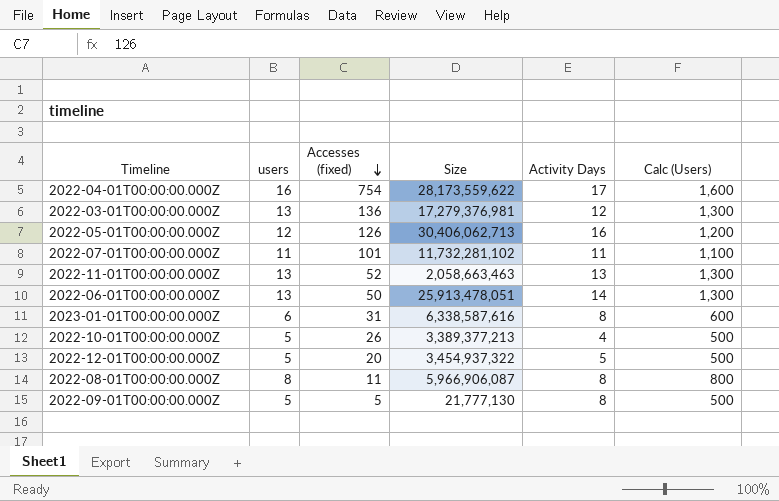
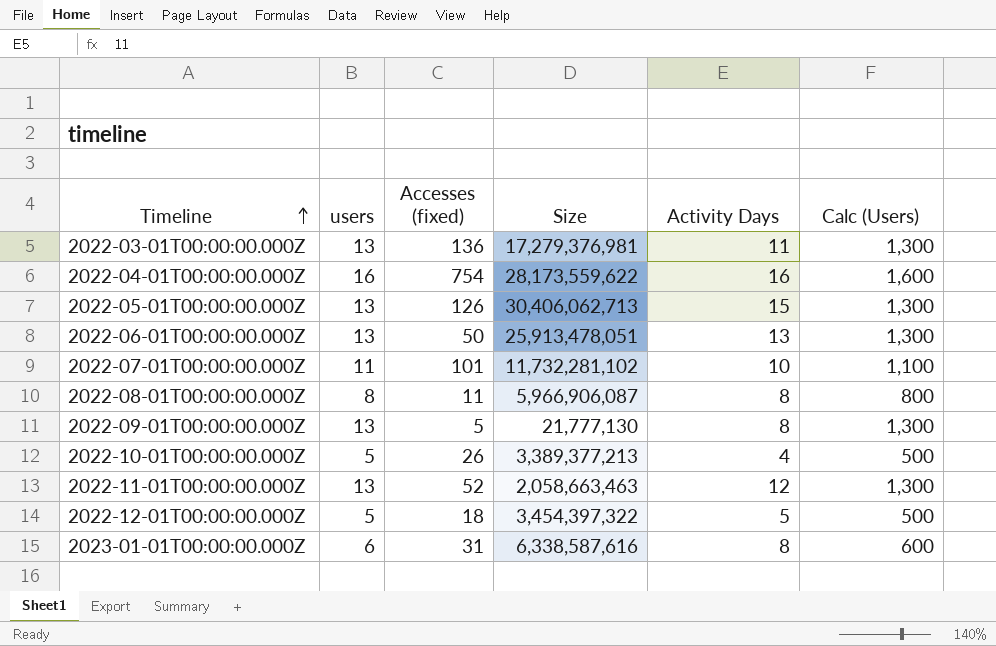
row order: Accesses (fixed) descending -> Timeline ascending
2022-03-01T00:00:00.000Z | Activity Days: 12 -> 11
2022-04-01T00:00:00.000Z | Activity Days: 17 -> 16
2022-05-01T00:00:00.000Z | users: 12 -> 13
2022-05-01T00:00:00.000Z | Activity Days: 16 -> 15
2022-05-01T00:00:00.000Z | Calc (Users): 1,200 -> 1,300
2022-06-01T00:00:00.000Z | Activity Days: 14 -> 13
2022-07-01T00:00:00.000Z | Activity Days: 11 -> 10
2022-09-01T00:00:00.000Z | users: 5 -> 13
2022-09-01T00:00:00.000Z | Calc (Users): 500 -> 1,300
2022-11-01T00:00:00.000Z | Activity Days: 13 -> 12
2022-12-01T00:00:00.000Z | Accesses (fixed): 20 -> 18
2022-12-01T00:00:00.000Z | Size: 3,454,937,322 -> 3,454,397,322

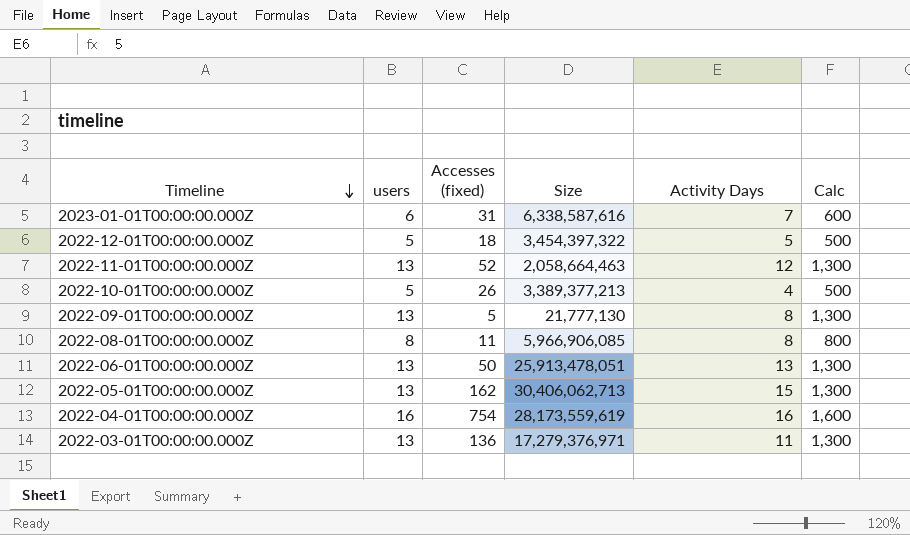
row order: Timeline ascending -> Timeline descending
column name: Calc (Users) -> Calc
row 2022-07-01T00:00:00.000Z: 11 | 101 | 11,732,281,102 | 10 | 1,100 -> none
2023-01-01T00:00:00.000Z | Activity Days: 8 -> 7
2022-11-01T00:00:00.000Z | Size: 2,058,663,463 -> 2,058,664,463
2022-08-01T00:00:00.000Z | Size: 5,966,906,087 -> 5,966,906,085
2022-05-01T00:00:00.000Z | Accesses (fixed): 126 -> 162
2022-04-01T00:00:00.000Z | Size: 28,173,559,622 -> 28,173,559,619
2022-03-01T00:00:00.000Z | Size: 17,279,376,981 -> 17,279,376,971

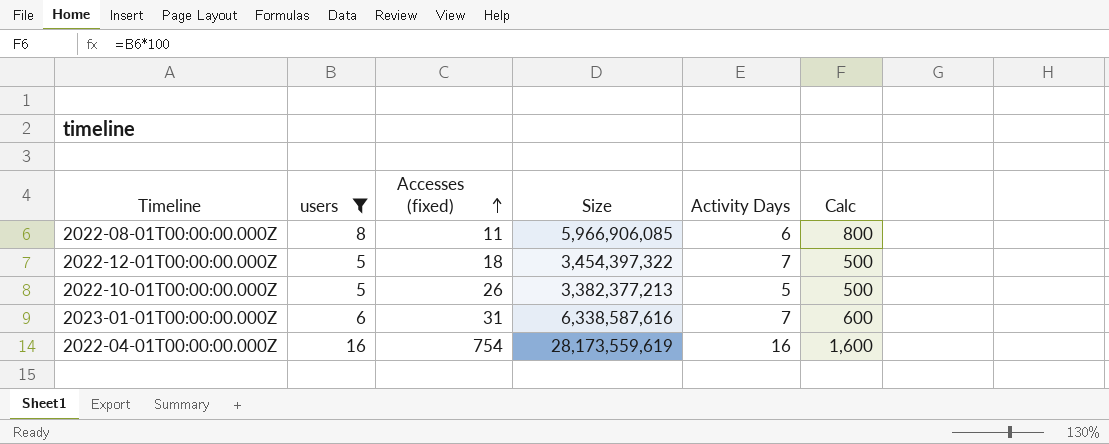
filter: none -> users != 13
row order: Timeline descending -> Accesses (fixed) ascending
2022-08-01T00:00:00.000Z | Activity Days: 8 -> 6
2022-12-01T00:00:00.000Z | Activity Days: 5 -> 7
2022-10-01T00:00:00.000Z | Size: 3,389,377,213 -> 3,382,377,213
2022-10-01T00:00:00.000Z | Activity Days: 4 -> 5

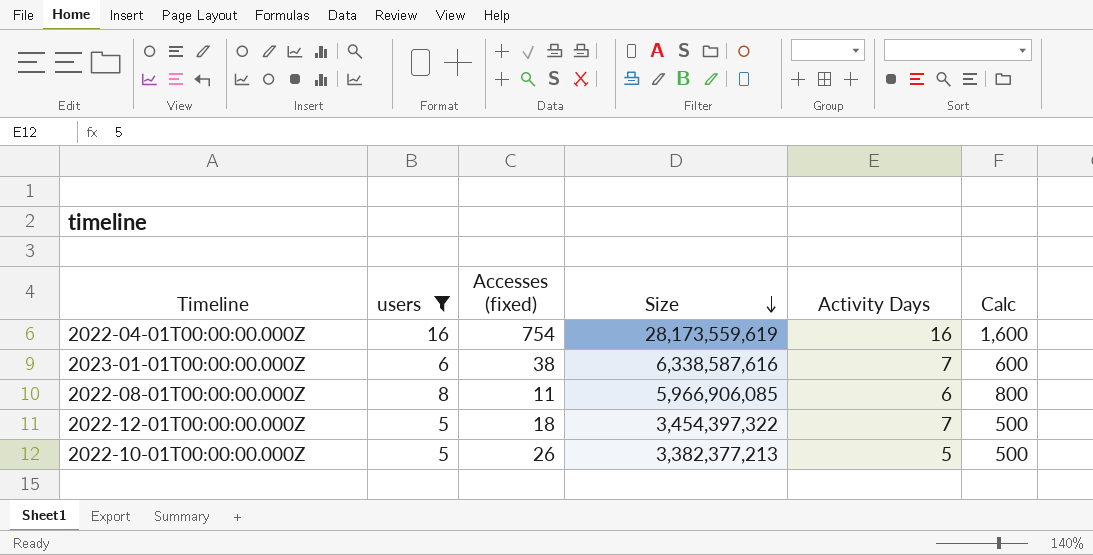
row order: Accesses (fixed) ascending -> Size descending
2023-01-01T00:00:00.000Z | Accesses (fixed): 31 -> 38

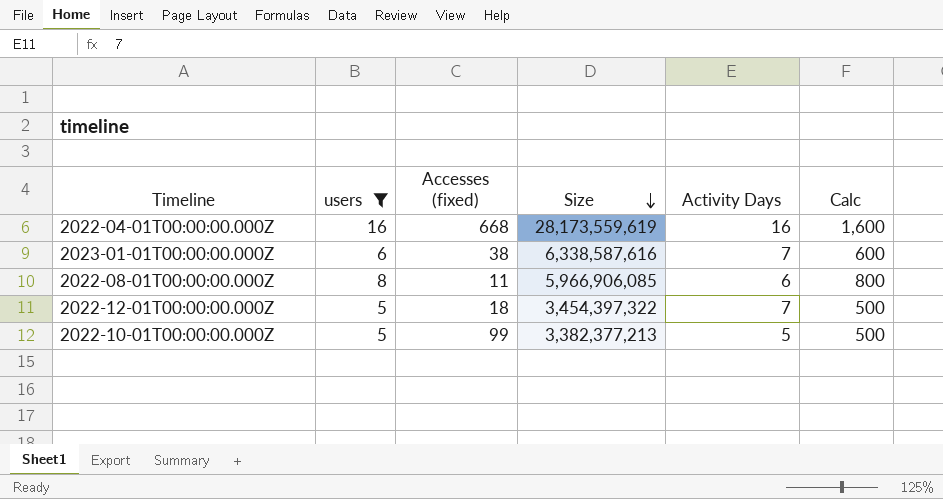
2022-04-01T00:00:00.000Z | Accesses (fixed): 754 -> 668
2022-10-01T00:00:00.000Z | Accesses (fixed): 26 -> 99

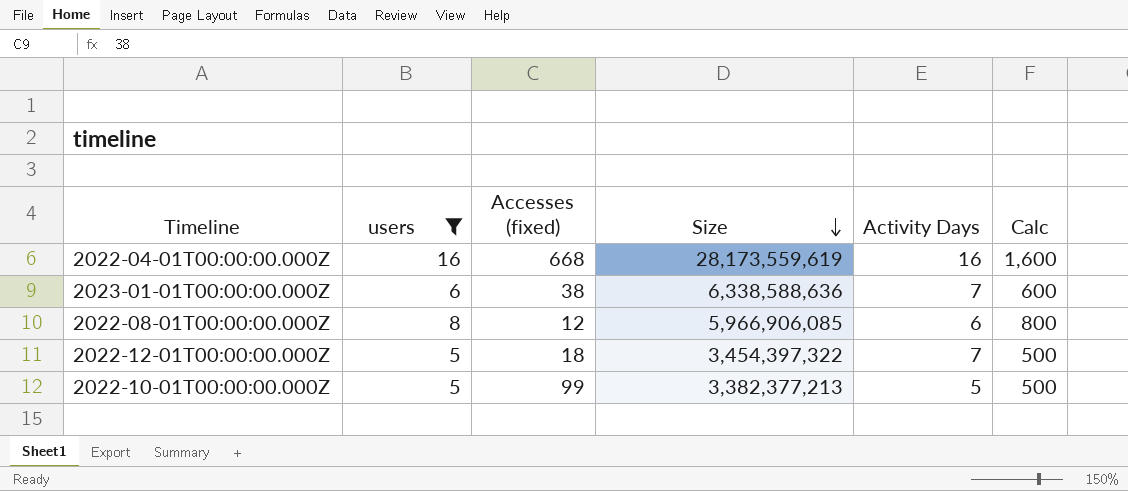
2023-01-01T00:00:00.000Z | Size: 6,338,587,616 -> 6,338,588,636
2022-08-01T00:00:00.000Z | Accesses (fixed): 11 -> 12

